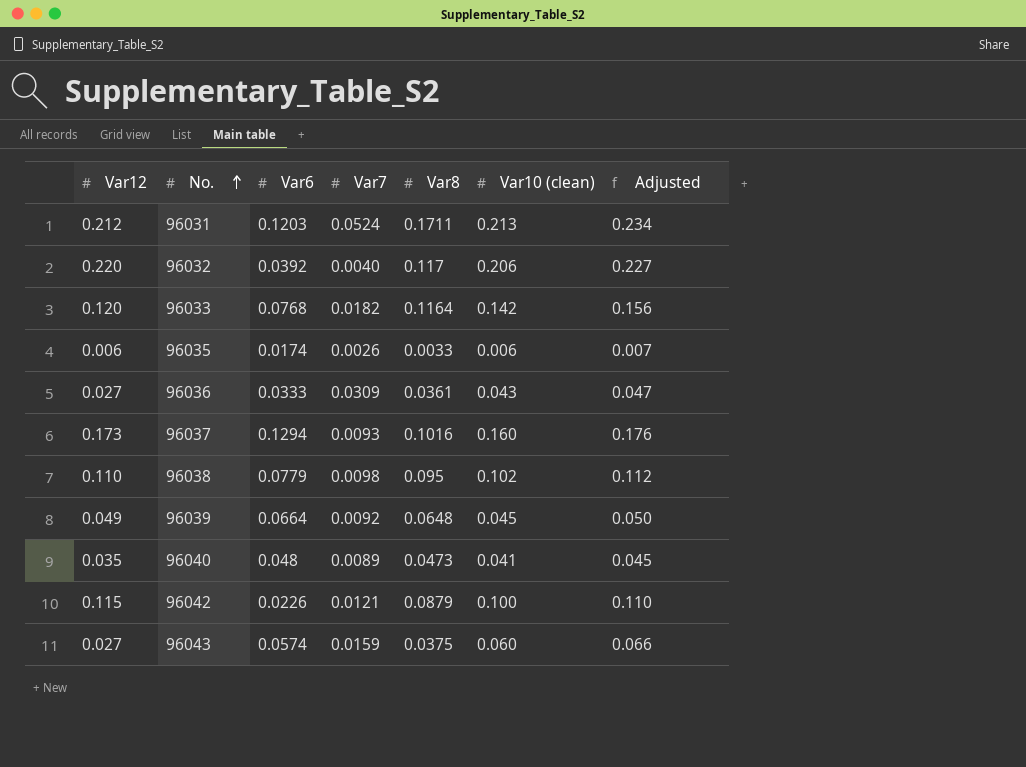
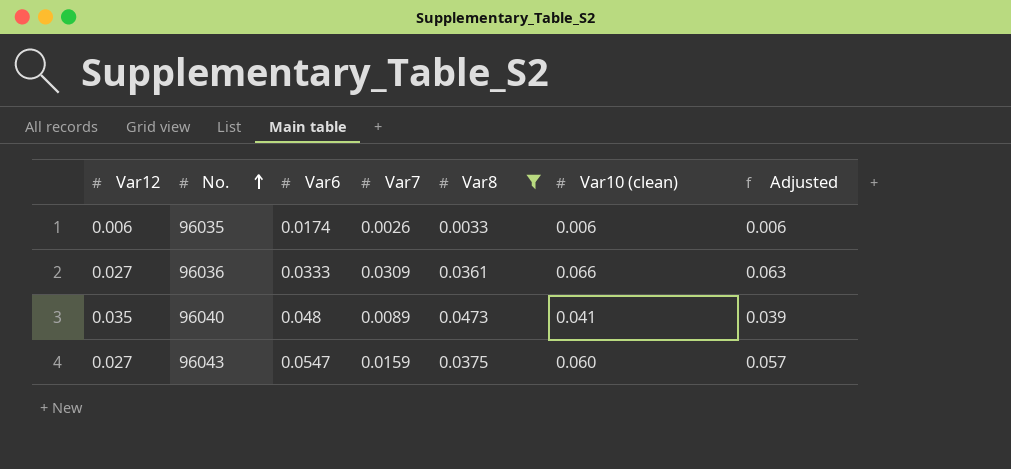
filter: none -> Var8 <= 0.0473
column Adjusted | formula: [Var10 (clean)] * 1.1 -> [Var10 (clean)] * 0.95
96036 | Var10 (clean): 0.043 -> 0.066
96043 | Var6: 0.0574 -> 0.0547

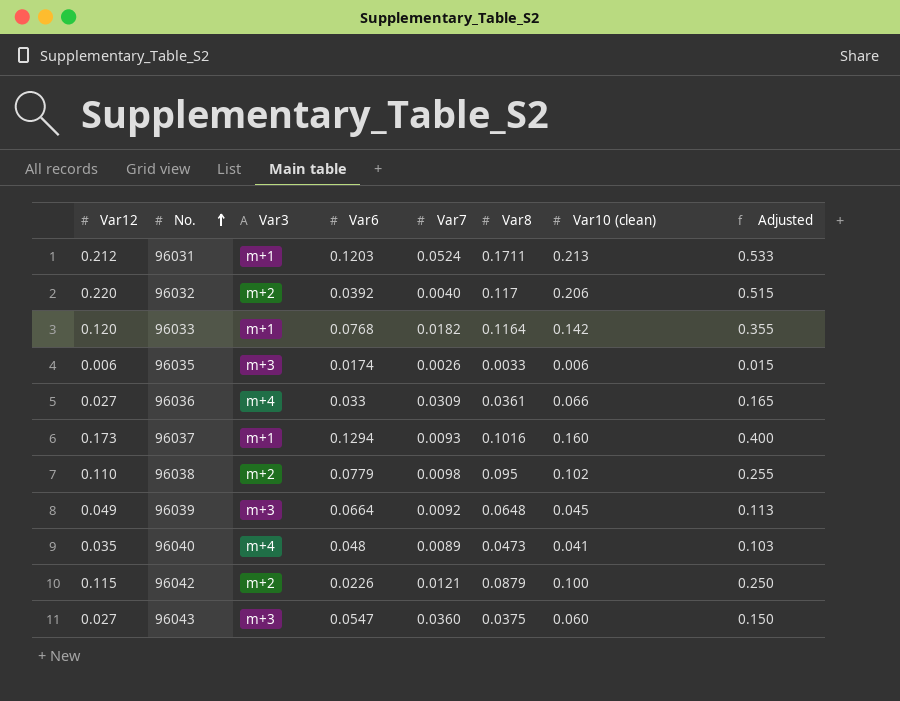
filter: Var8 <= 0.0473 -> none
column Var3 | position: none -> 3
column Adjusted | formula: [Var10 (clean)] * 0.95 -> [Var10 (clean)] * 2.5
96036 | Var6: 0.0333 -> 0.033
96043 | Var7: 0.0159 -> 0.0360

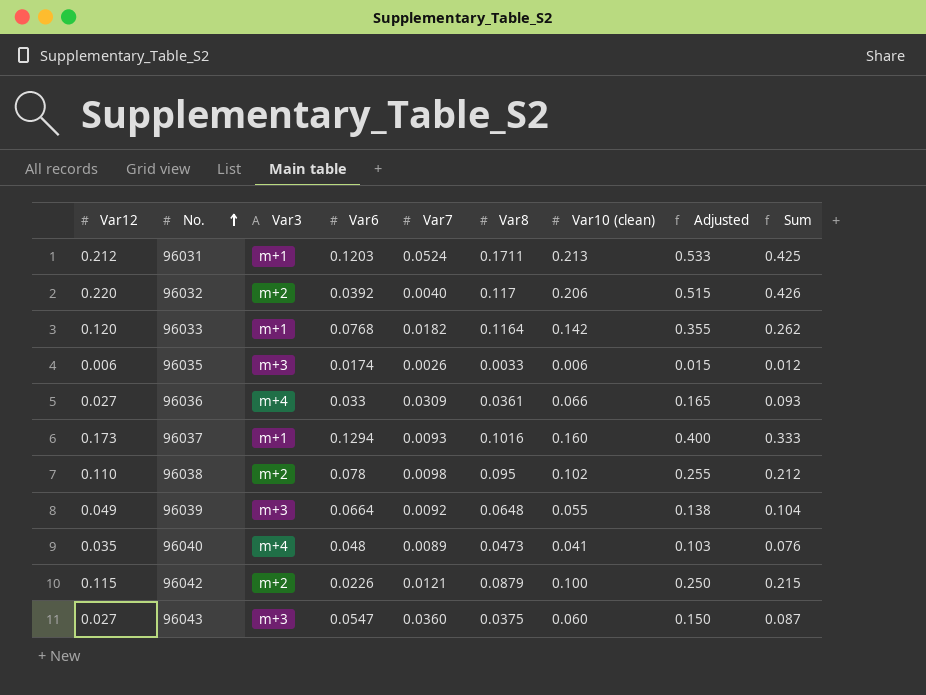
column Sum | formula: none -> [Var12] + [Var10 (clean)]
96038 | Var6: 0.0779 -> 0.078
96039 | Var10 (clean): 0.045 -> 0.055
96039 | Adjusted: 0.113 -> 0.138

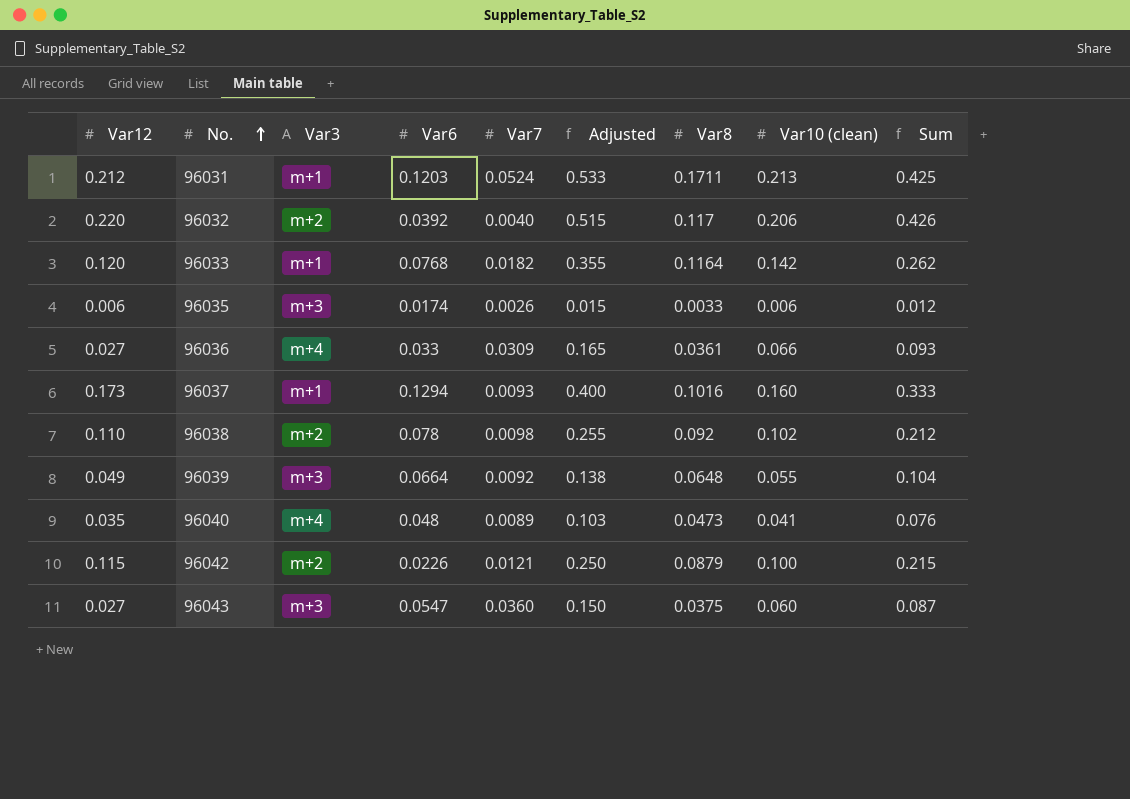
column Adjusted | position: 8 -> 6
96038 | Var8: 0.095 -> 0.092

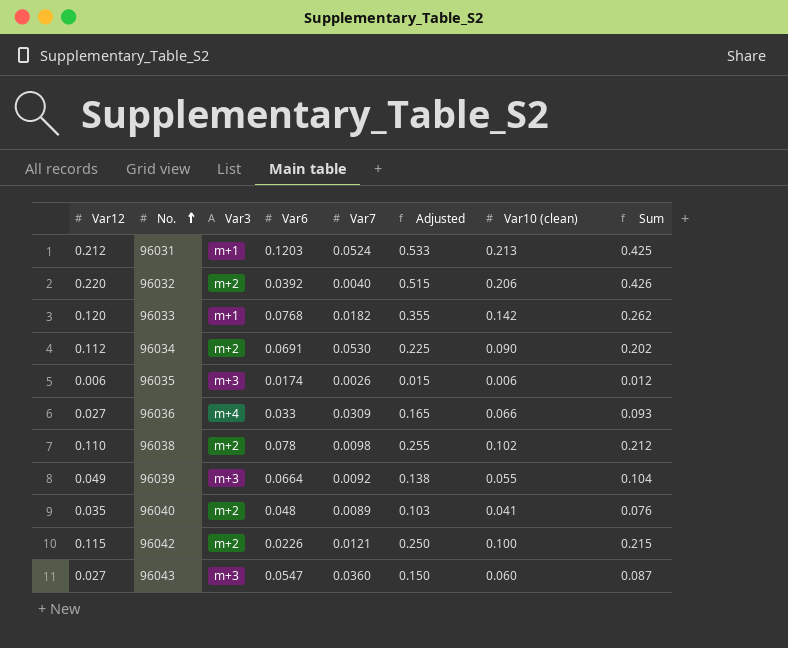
column Var8 | position: 7 -> none
row 96037: 0.173 | m+1 | 0.1294 | 0.0093 | 0.400 | 0.1016 | 0.160 | 0.333 -> none
row 96034: none -> 0.112 | m+2 | 0.0691 | 0.0530 | 0.225 | 0.090 | 0.202
96040 | Var3: m+4 -> m+2

